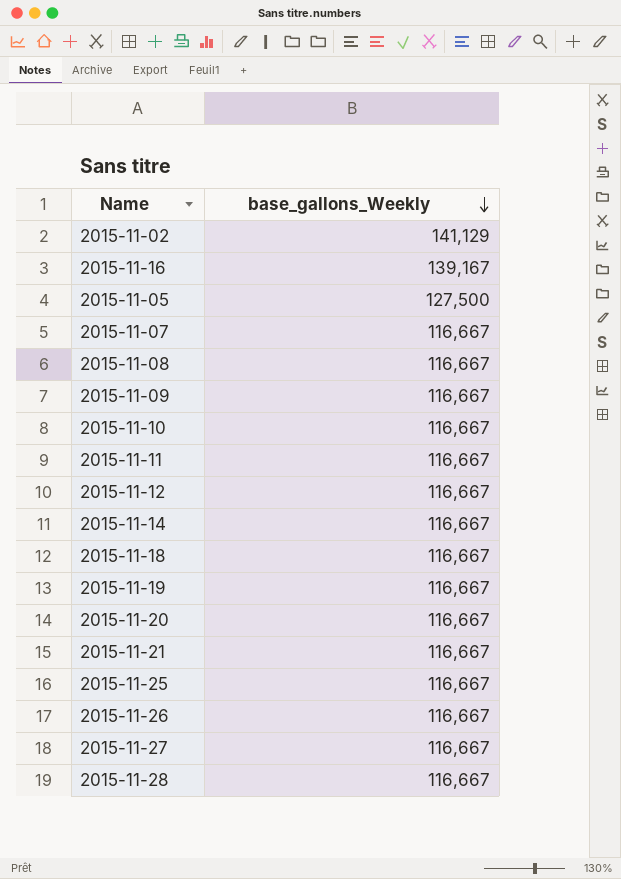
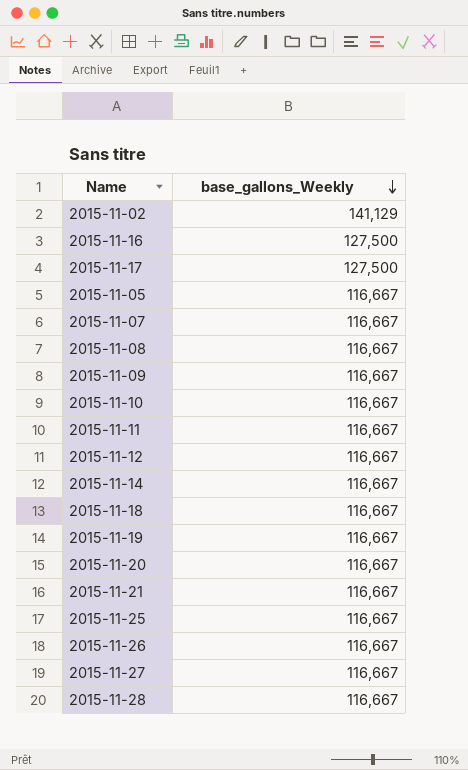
2015-11-16 | base_gallons_Weekly: 139,167 -> 127,500
row 2015-11-17: none -> 127,500
2015-11-05 | base_gallons_Weekly: 127,500 -> 116,667

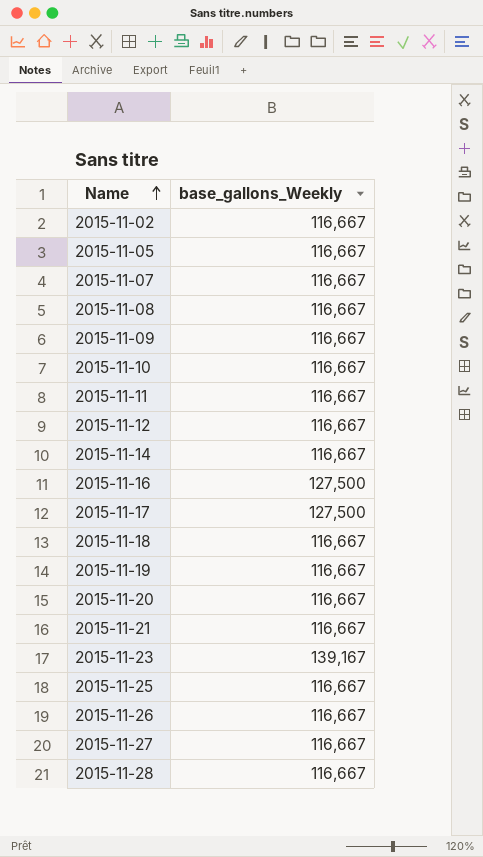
row order: base_gallons_Weekly descending -> Name ascending
2015-11-02 | base_gallons_Weekly: 141,129 -> 116,667
row 2015-11-23: none -> 139,167

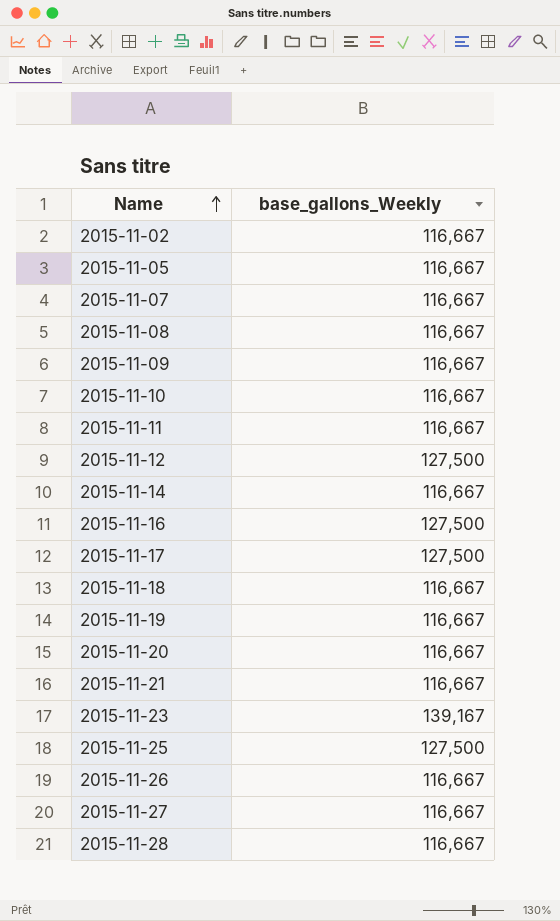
2015-11-12 | base_gallons_Weekly: 116,667 -> 127,500
2015-11-25 | base_gallons_Weekly: 116,667 -> 127,500

